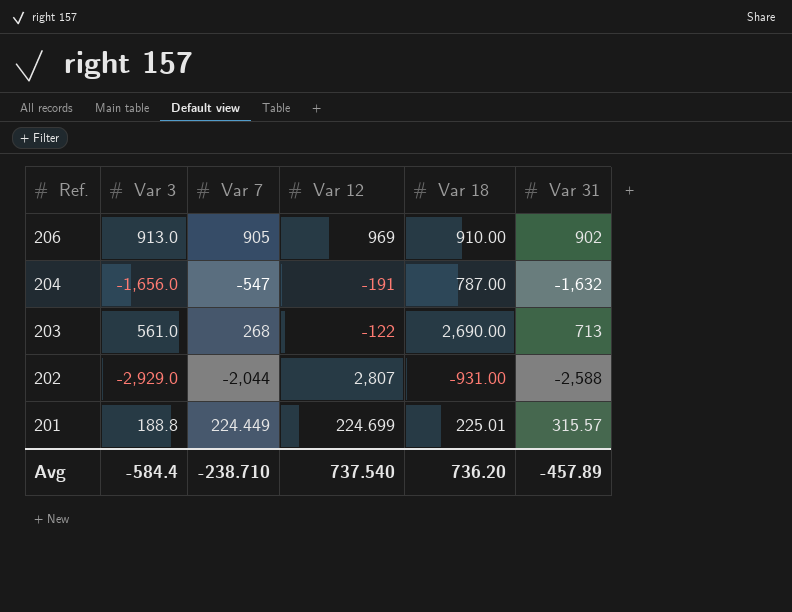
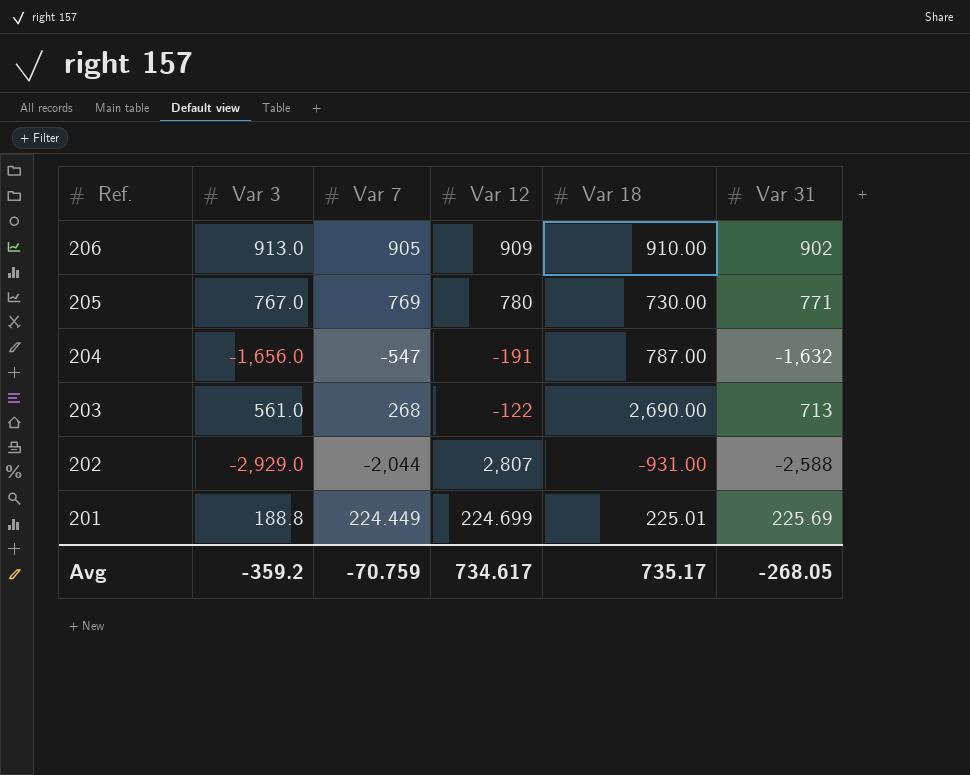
206 | Var 12: 969 -> 909
row 205: none -> 767.0 | 769 | 780 | 730.00 | 771
201 | Var 31: 315.57 -> 225.69
Avg | Var 3: -584.4 -> -359.2
Avg | Var 7: -238.710 -> -70.759
Avg | Var 12: 737.540 -> 734.617
Avg | Var 18: 736.20 -> 735.17
Avg | Var 31: -457.89 -> -268.05

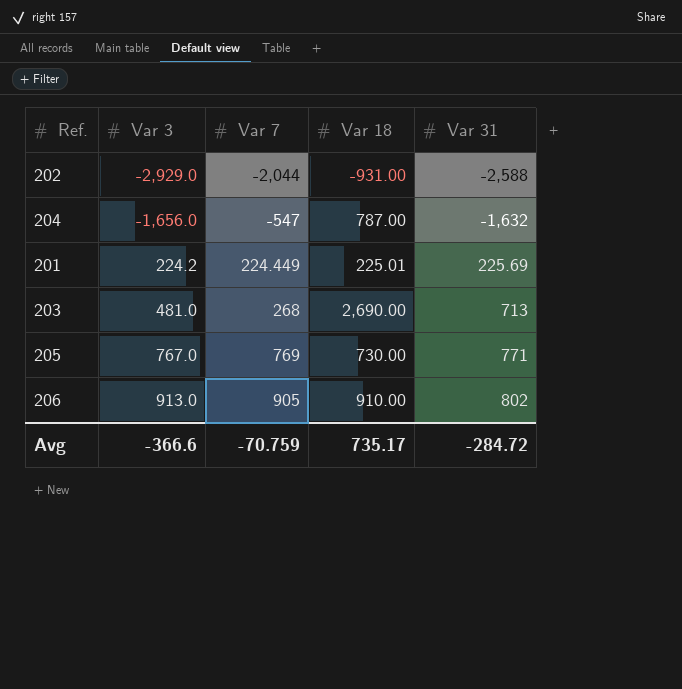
row order: Ref. descending -> Var 3 ascending
column Var 12 | position: 4 -> none
201 | Var 3: 188.8 -> 224.2
203 | Var 3: 561.0 -> 481.0
206 | Var 31: 902 -> 802
Avg | Var 3: -359.2 -> -366.6
Avg | Var 31: -268.05 -> -284.72

